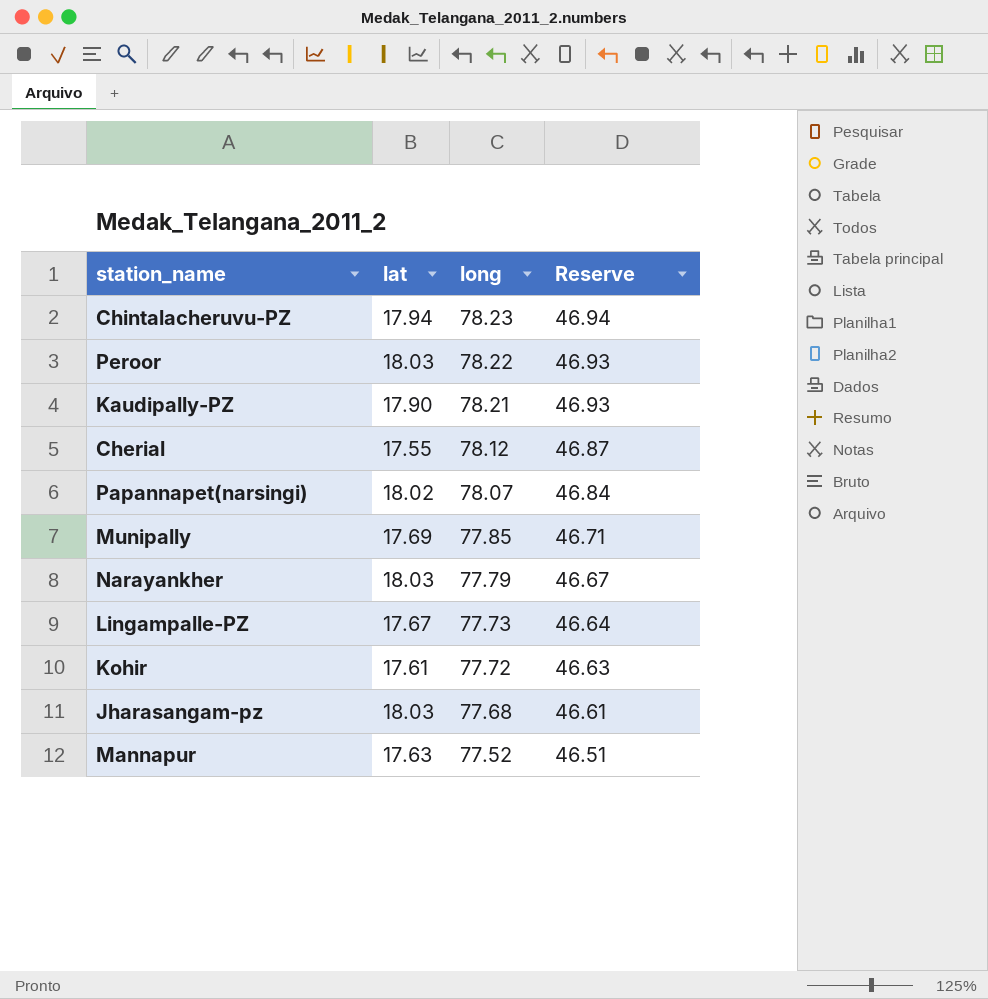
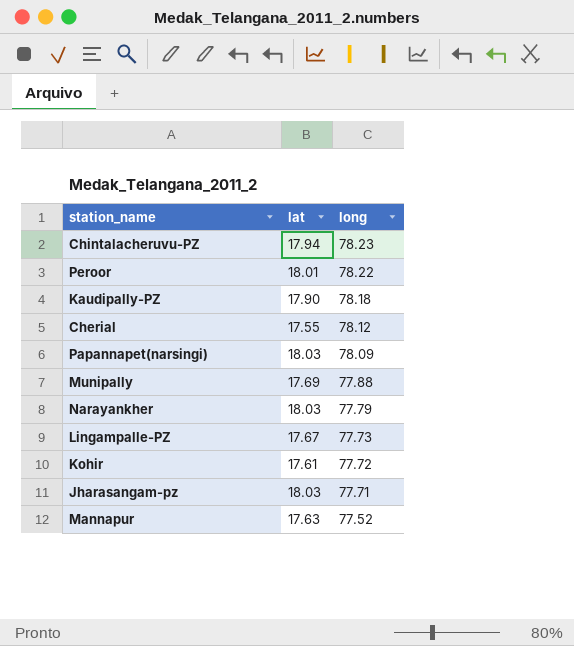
column Reserve | formula: [long] * 0.6 -> none
Peroor | lat: 18.03 -> 18.01
Kaudipally-PZ | long: 78.21 -> 78.18
Papannapet(narsingi) | lat: 18.02 -> 18.03
Papannapet(narsingi) | long: 78.07 -> 78.09
Munipally | long: 77.85 -> 77.88
Jharasangam-pz | long: 77.68 -> 77.71

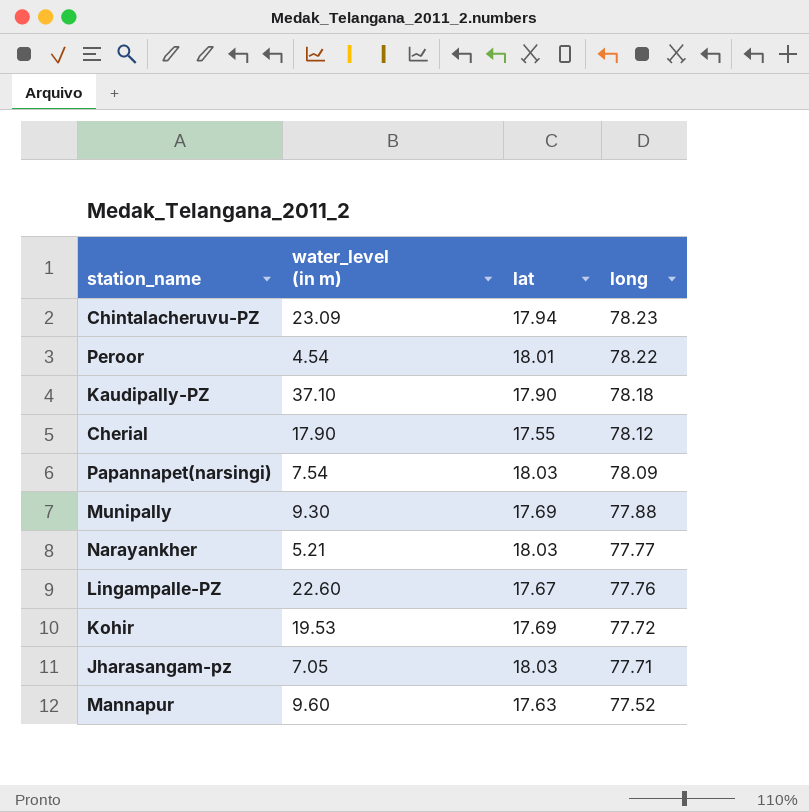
column water_level (in m) | position: none -> 2
Narayankher | long: 77.79 -> 77.77
Lingampalle-PZ | long: 77.73 -> 77.76
Kohir | lat: 17.61 -> 17.69

